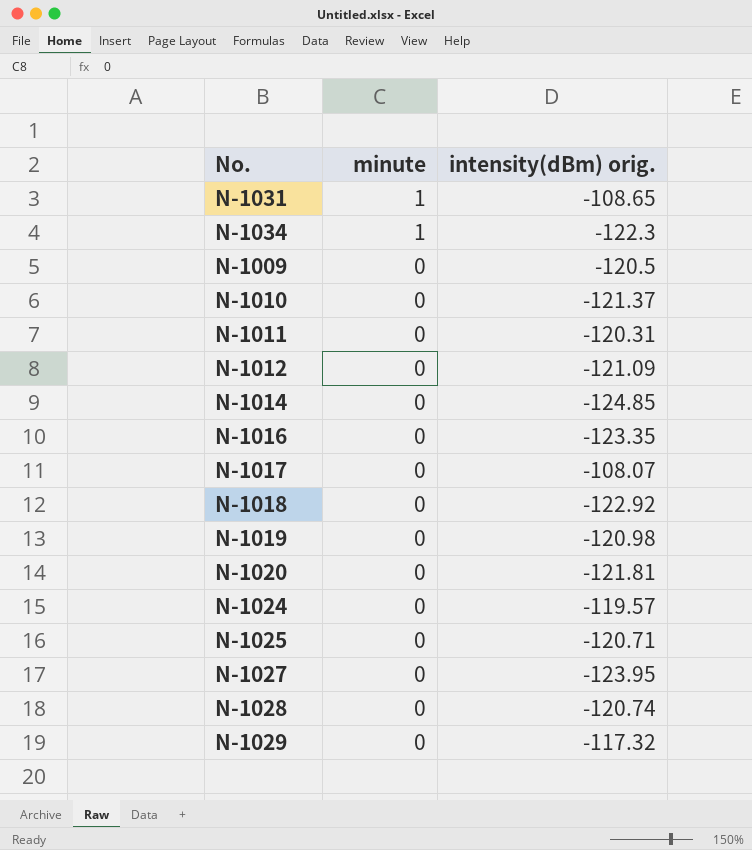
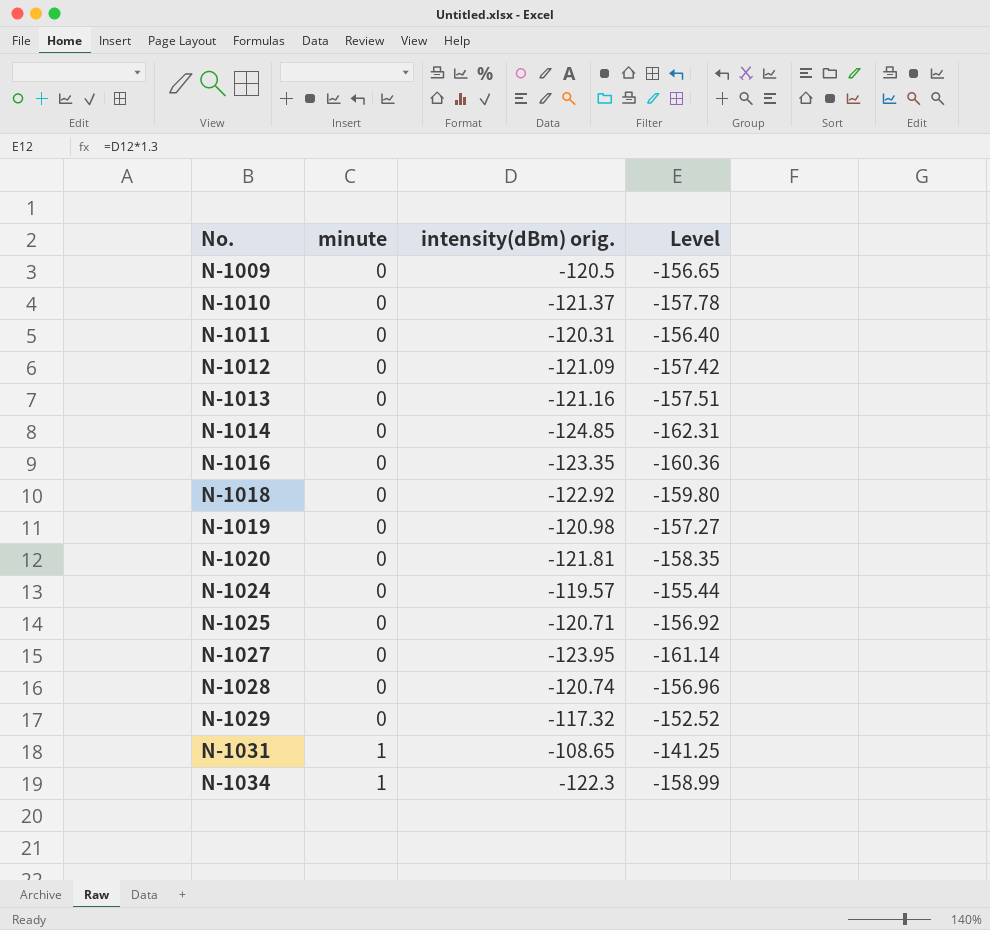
row order: minute descending -> No. ascending
column Level | formula: none -> [intensity(dBm) orig.] * 1.3
row N-1017: 0 | -108.07 -> none
row N-1013: none -> 0 | -121.16 | -157.51

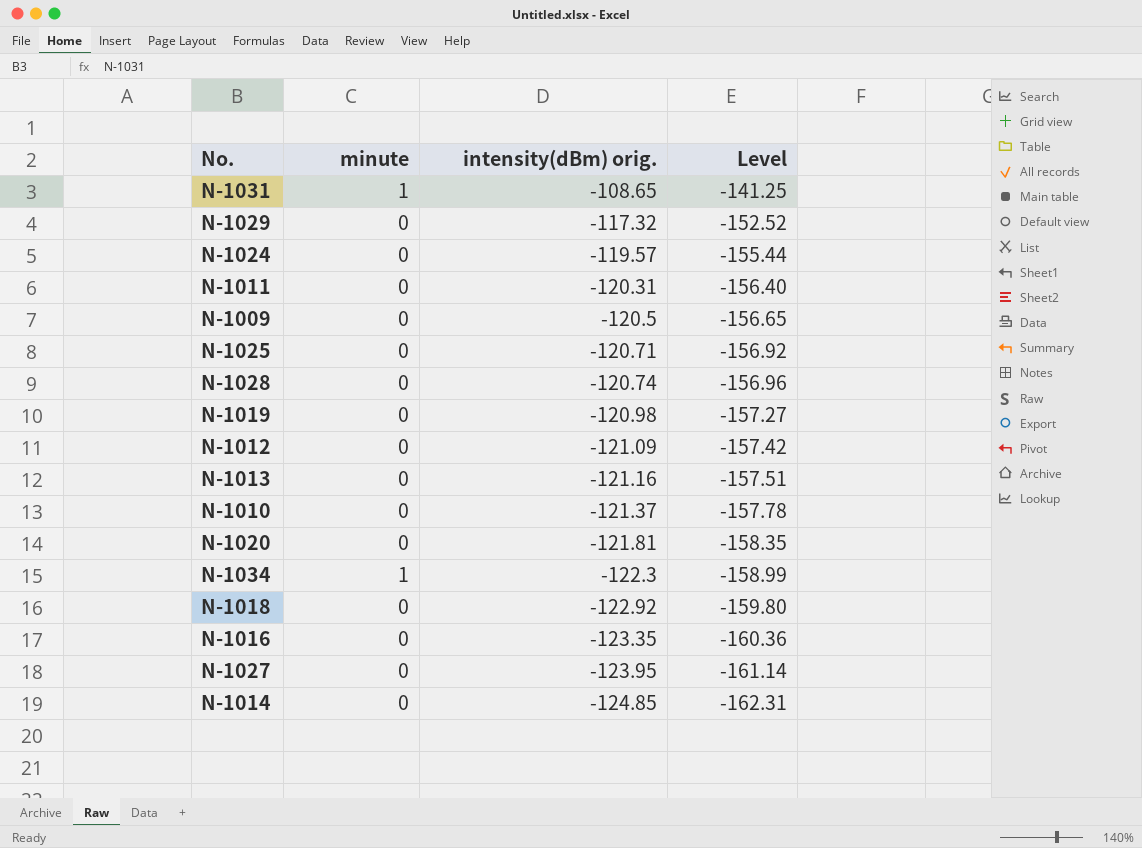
row order: No. ascending -> intensity(dBm) orig. descending

